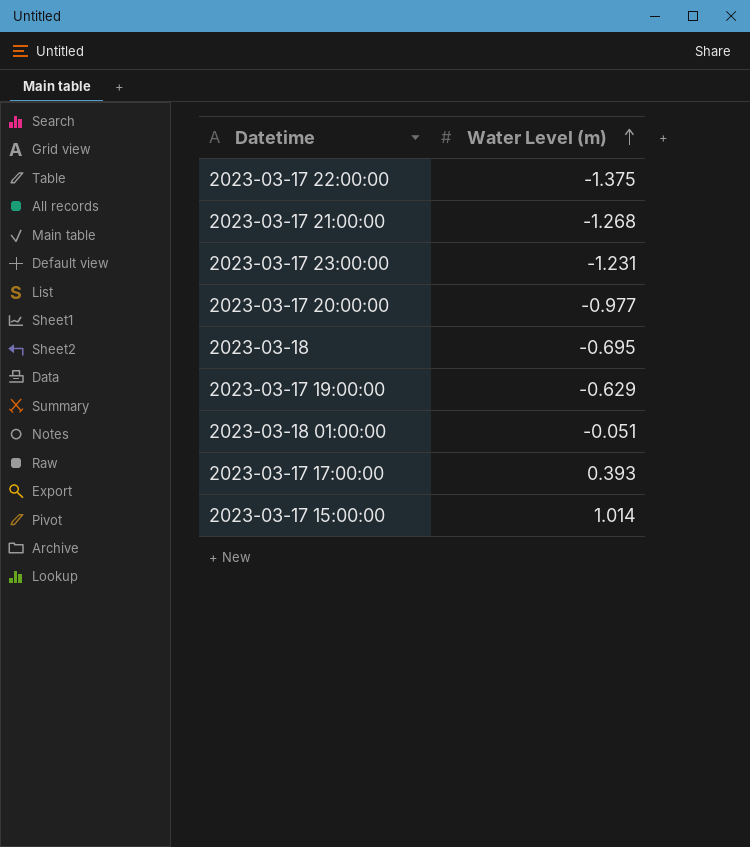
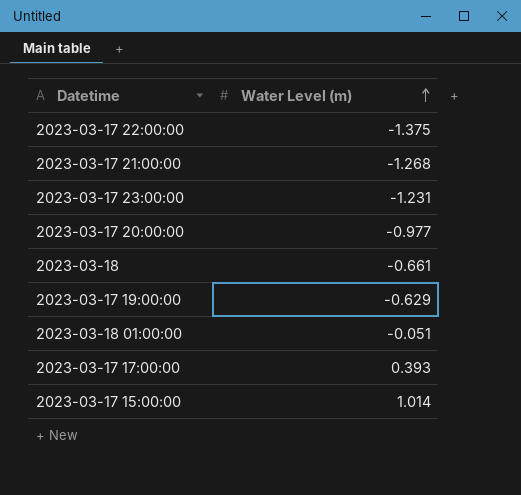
2023-03-18 | Water Level (m): -0.695 -> -0.661

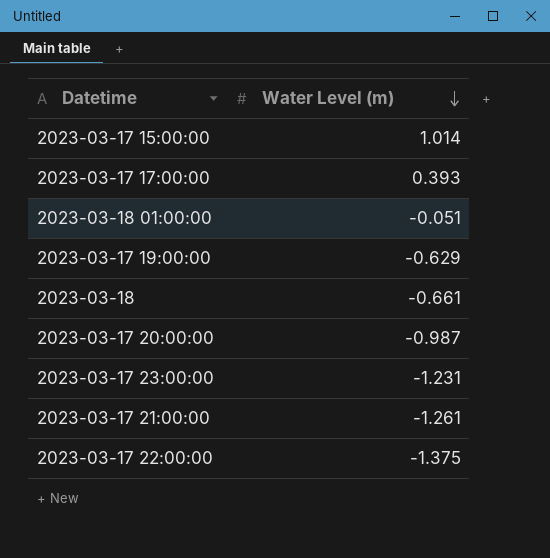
row order: Water Level (m) ascending -> Water Level (m) descending
2023-03-17 20:00:00 | Water Level (m): -0.977 -> -0.987
2023-03-17 21:00:00 | Water Level (m): -1.268 -> -1.261

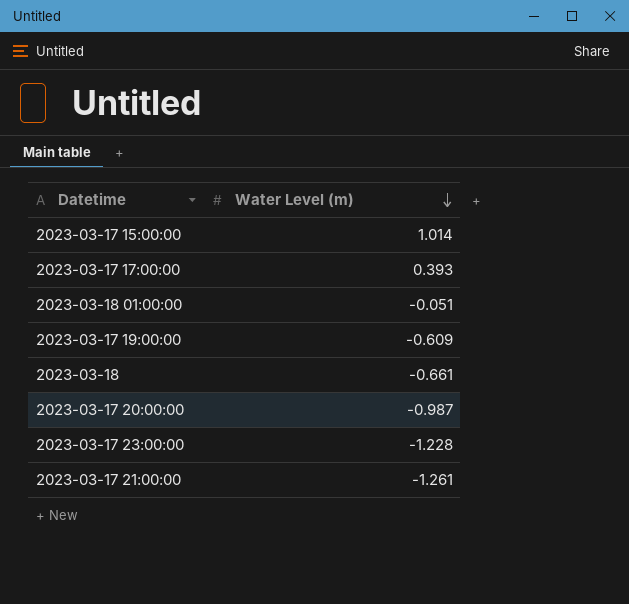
row 2023-03-17 22:00:00: -1.375 -> none
2023-03-17 19:00:00 | Water Level (m): -0.629 -> -0.609
2023-03-17 23:00:00 | Water Level (m): -1.231 -> -1.228

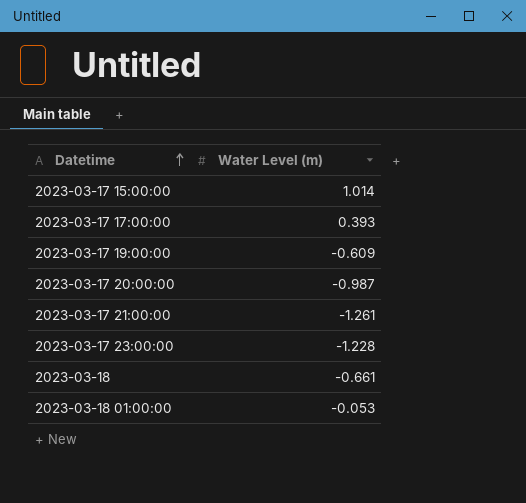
row order: Water Level (m) descending -> Datetime ascending
2023-03-18 01:00:00 | Water Level (m): -0.051 -> -0.053

